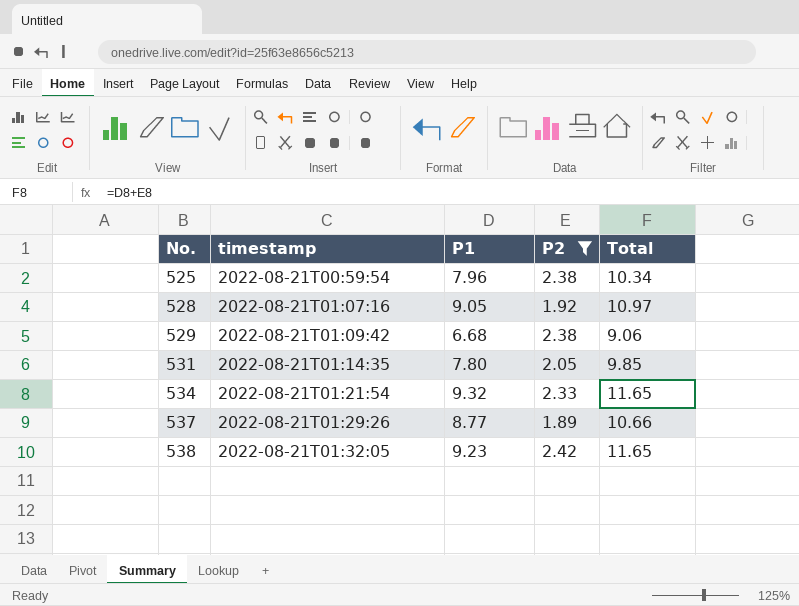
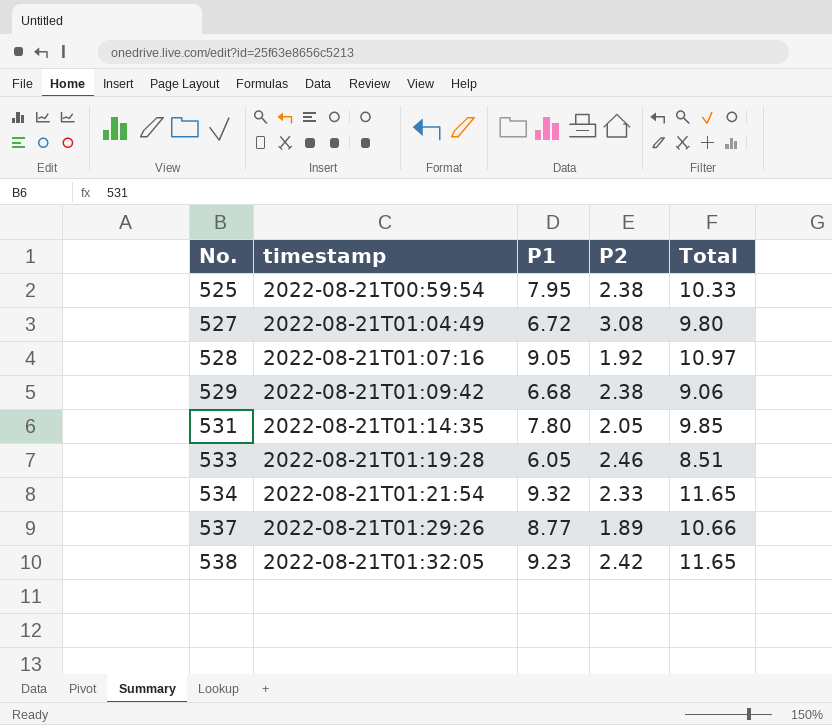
filter: P2 <= 2.42 -> none
525 | P1: 7.96 -> 7.95
525 | Total: 10.34 -> 10.33

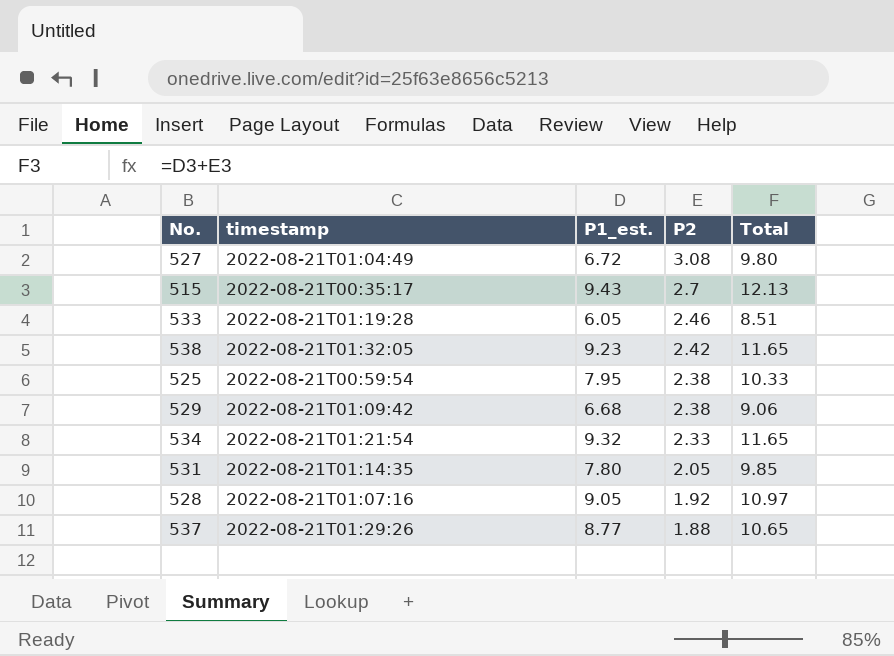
row order: No. ascending -> P2 descending
column name: P1 -> P1_est.
row 515: none -> 2022-08-21T00:35:17 | 9.43 | 2.7 | 12.13
537 | P2: 1.89 -> 1.88
537 | Total: 10.66 -> 10.65

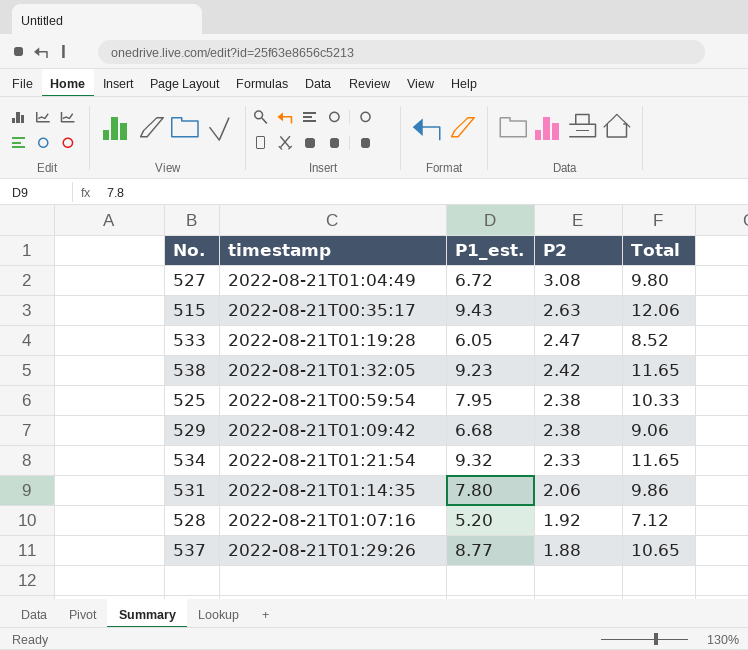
515 | P2: 2.7 -> 2.63
515 | Total: 12.13 -> 12.06
533 | P2: 2.46 -> 2.47
533 | Total: 8.51 -> 8.52
531 | P2: 2.05 -> 2.06
531 | Total: 9.85 -> 9.86
528 | P1_est.: 9.05 -> 5.20
528 | Total: 10.97 -> 7.12

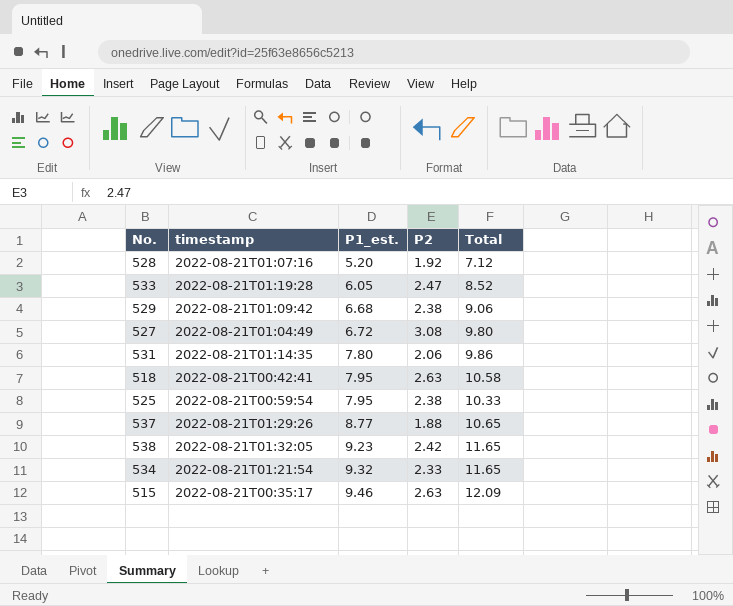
row order: P2 descending -> P1_est. ascending
row 518: none -> 2022-08-21T00:42:41 | 7.95 | 2.63 | 10.58
515 | P1_est.: 9.43 -> 9.46
515 | Total: 12.06 -> 12.09

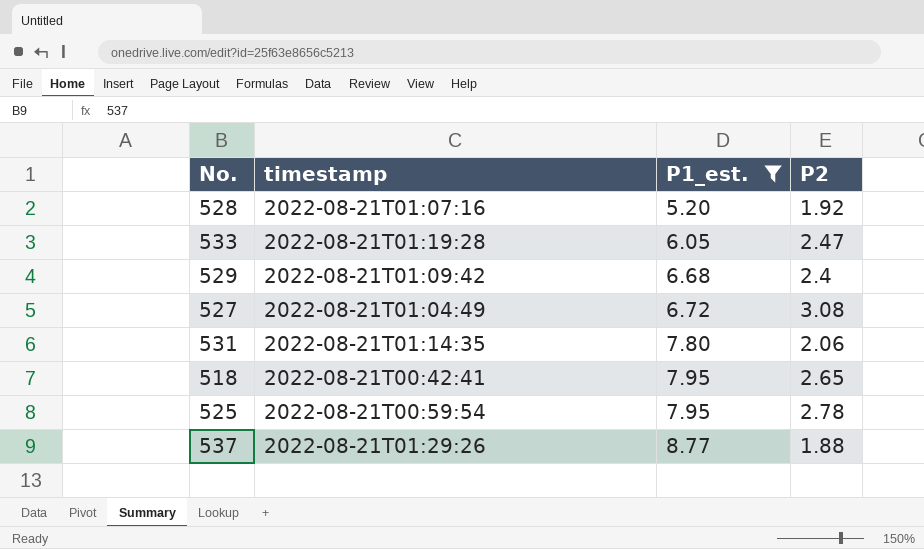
filter: none -> P1_est. <= 8.77
column Total | formula: [P1_est.] + [P2] -> none
529 | P2: 2.38 -> 2.4
518 | P2: 2.63 -> 2.65
525 | P2: 2.38 -> 2.78

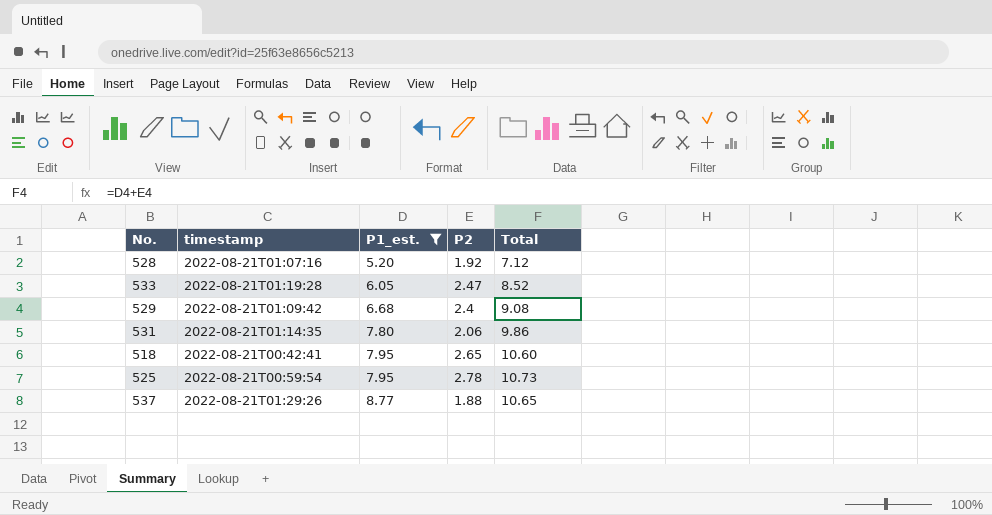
column Total | formula: none -> [P1_est.] + [P2]
row 527: 2022-08-21T01:04:49 | 6.72 | 3.08 -> none

